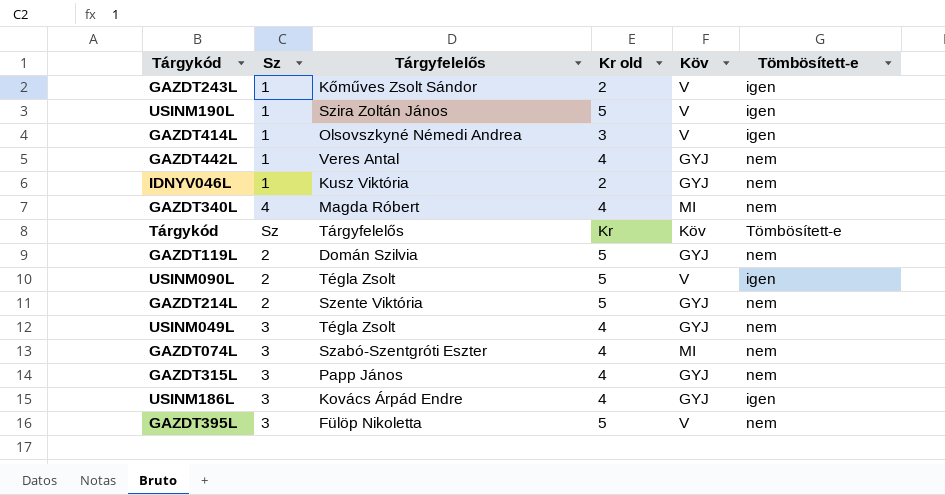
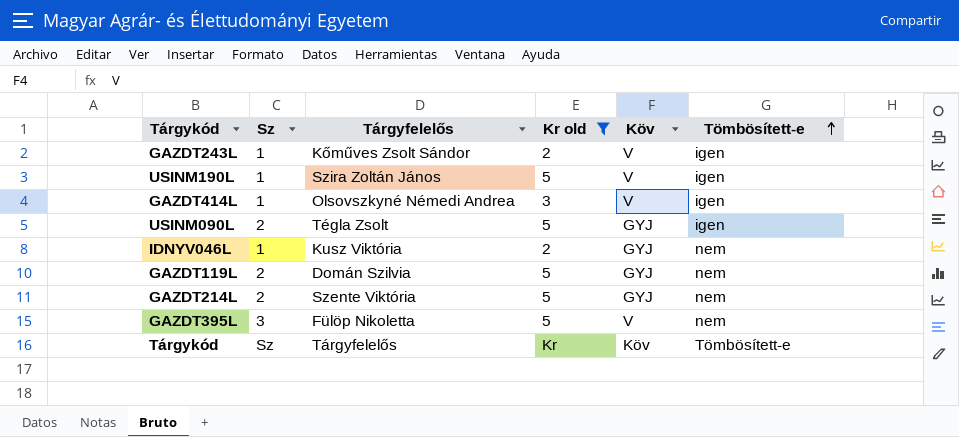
filter: none -> Kr old != 4
row order: none -> Tömbösített-e ascending
USINM090L | Köv: V -> GYJ

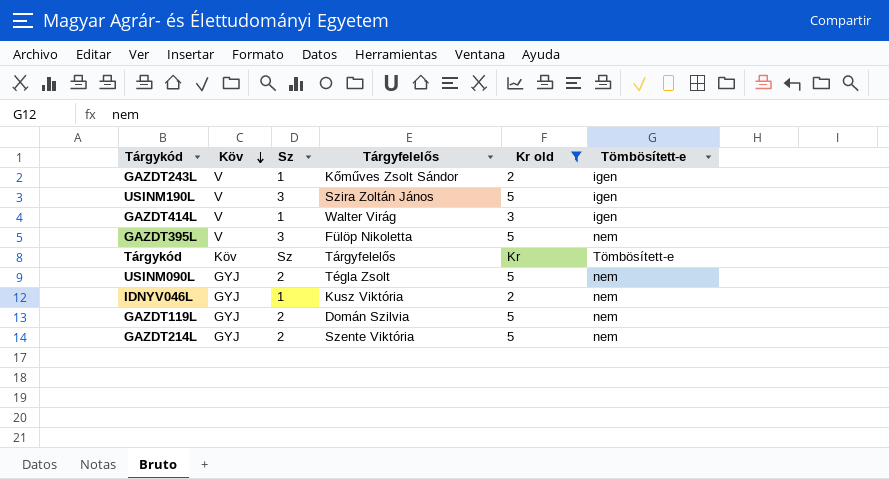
row order: Tömbösített-e ascending -> Köv descending
column Köv | position: 5 -> 2
USINM190L | Sz: 1 -> 3
GAZDT414L | Tárgyfelelős: Olsovszkyné Némedi Andrea -> Walter Virág
USINM090L | Tömbösített-e: igen -> nem

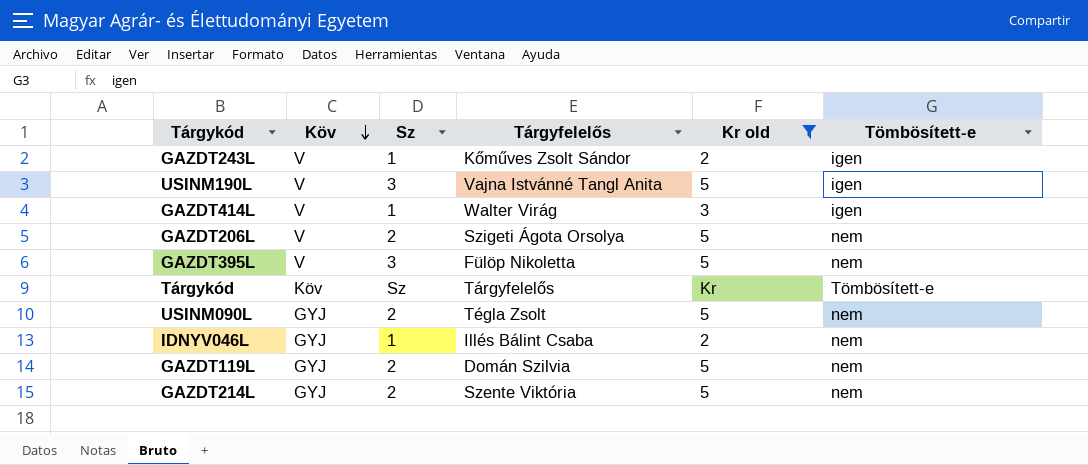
USINM190L | Tárgyfelelős: Szira Zoltán János -> Vajna Istvánné Tangl Anita
row GAZDT206L: none -> V | 2 | Szigeti Ágota Orsolya | 5 | nem
IDNYV046L | Tárgyfelelős: Kusz Viktória -> Illés Bálint Csaba

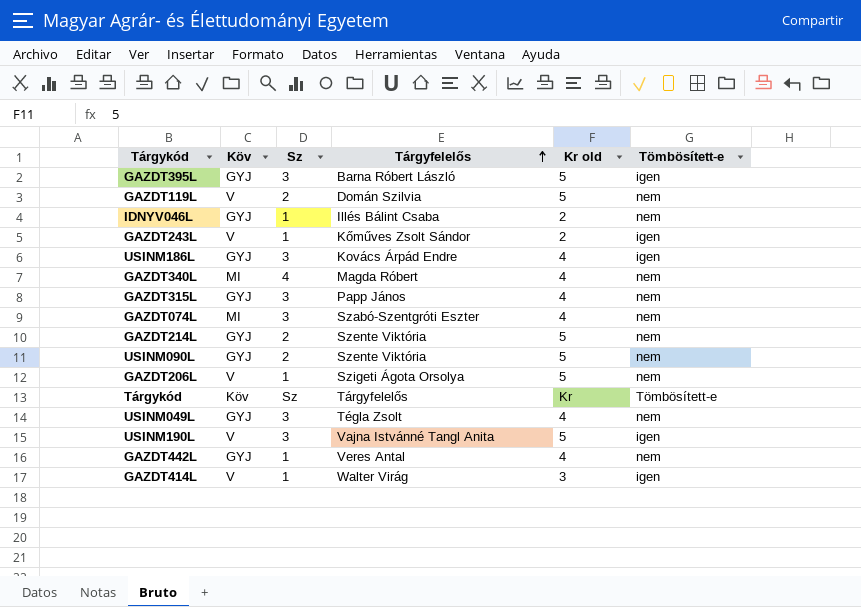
filter: Kr old != 4 -> none
row order: Köv descending -> Tárgyfelelős ascending
GAZDT395L | Köv: V -> GYJ
GAZDT395L | Tárgyfelelős: Fülöp Nikoletta -> Barna Róbert László
GAZDT395L | Tömbösített-e: nem -> igen
GAZDT119L | Köv: GYJ -> V
USINM090L | Tárgyfelelős: Tégla Zsolt -> Szente Viktória
GAZDT206L | Sz: 2 -> 1

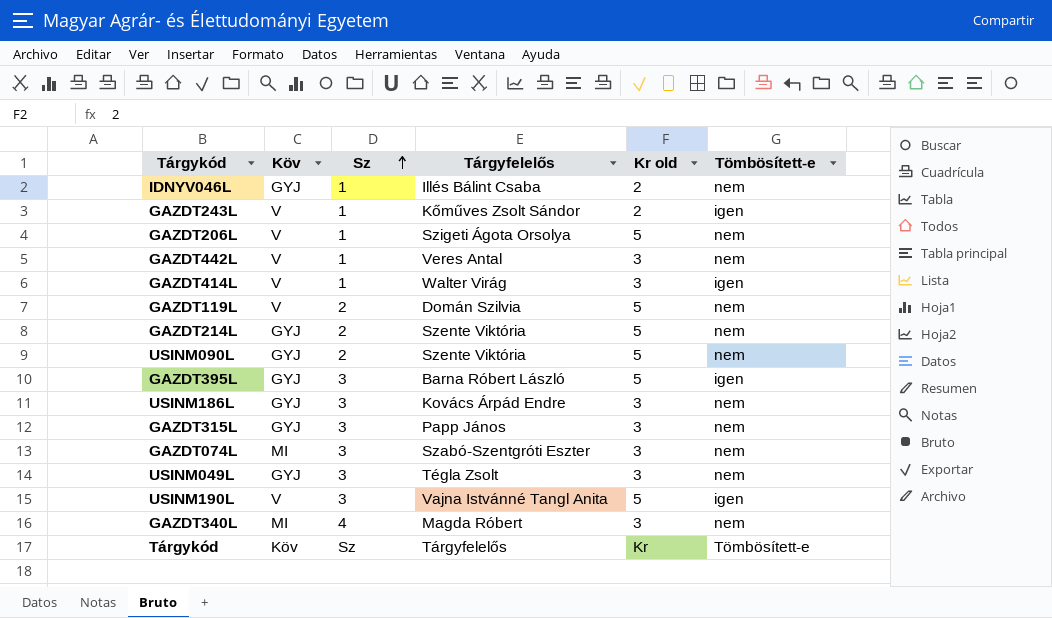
row order: Tárgyfelelős ascending -> Sz ascending
GAZDT442L | Köv: GYJ -> V
GAZDT442L | Kr old: 4 -> 3
USINM186L | Kr old: 4 -> 3
USINM186L | Tömbösített-e: igen -> nem
GAZDT315L | Kr old: 4 -> 3
GAZDT074L | Kr old: 4 -> 3
USINM049L | Kr old: 4 -> 3
GAZDT340L | Kr old: 4 -> 3

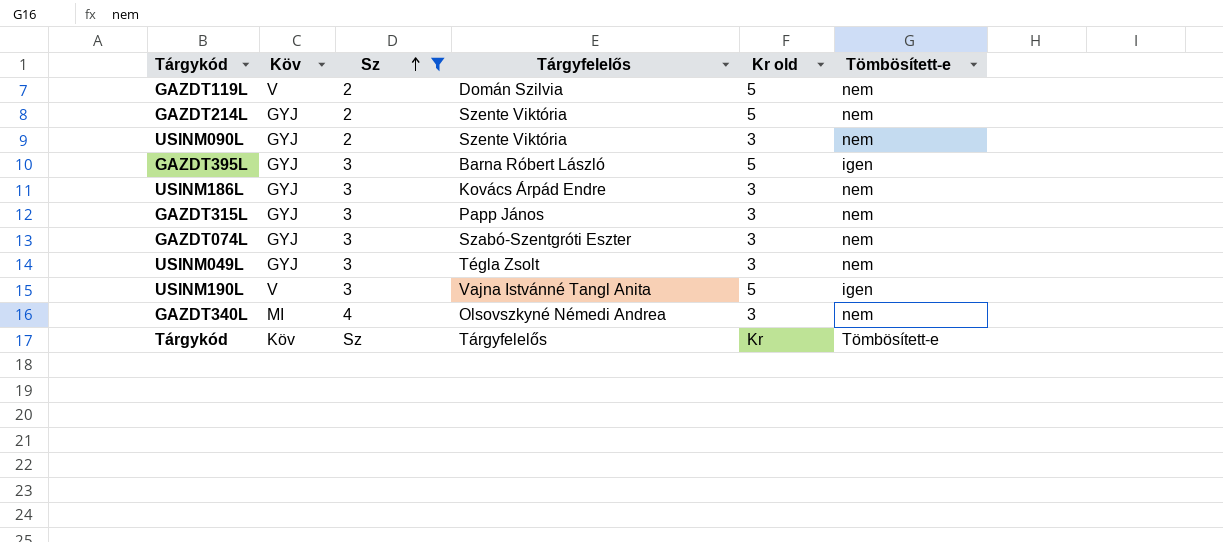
filter: none -> Sz != 1
USINM090L | Kr old: 5 -> 3
GAZDT074L | Köv: MI -> GYJ
GAZDT340L | Tárgyfelelős: Magda Róbert -> Olsovszkyné Némedi Andrea

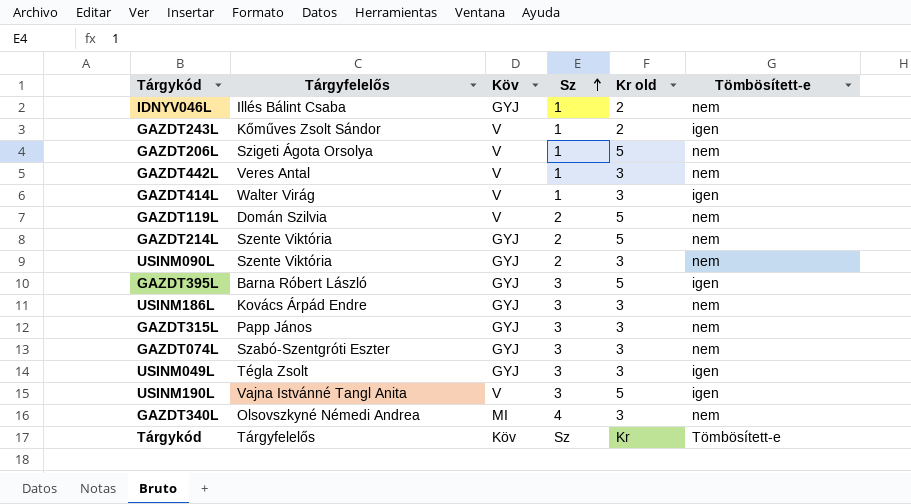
filter: Sz != 1 -> none
column Tárgyfelelős | position: 4 -> 2
USINM049L | Tömbösített-e: nem -> igen

